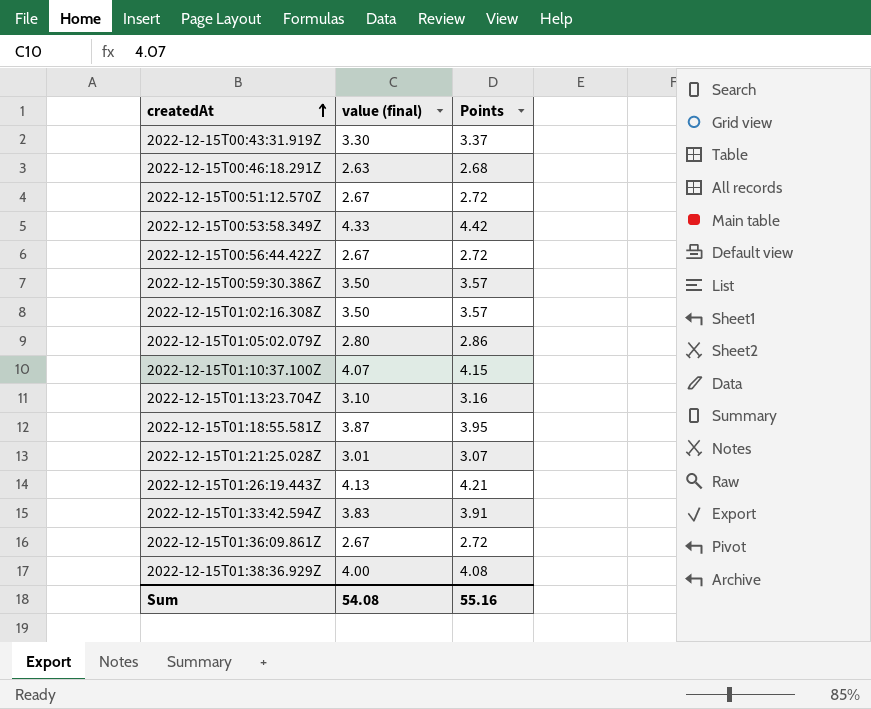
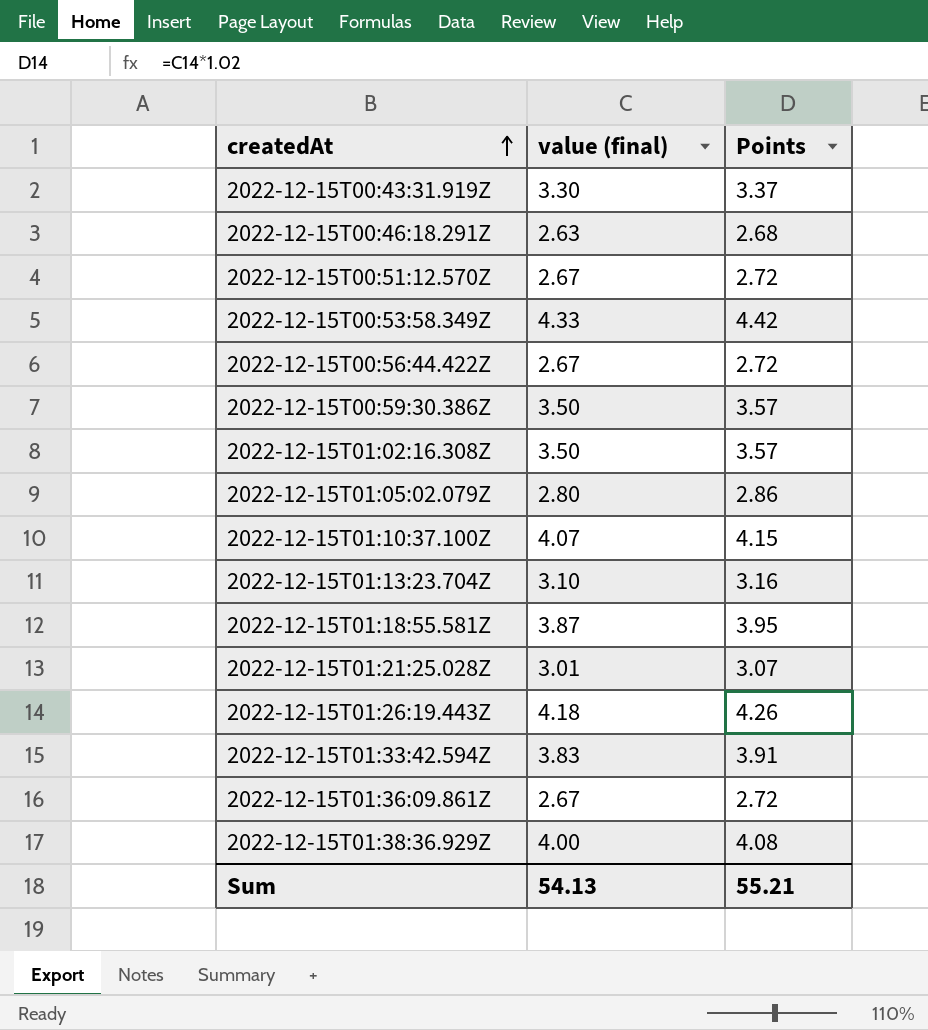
2022-12-15T01:26:19.443Z | value (final): 4.13 -> 4.18
2022-12-15T01:26:19.443Z | Points: 4.21 -> 4.26
Sum | value (final): 54.08 -> 54.13
Sum | Points: 55.16 -> 55.21

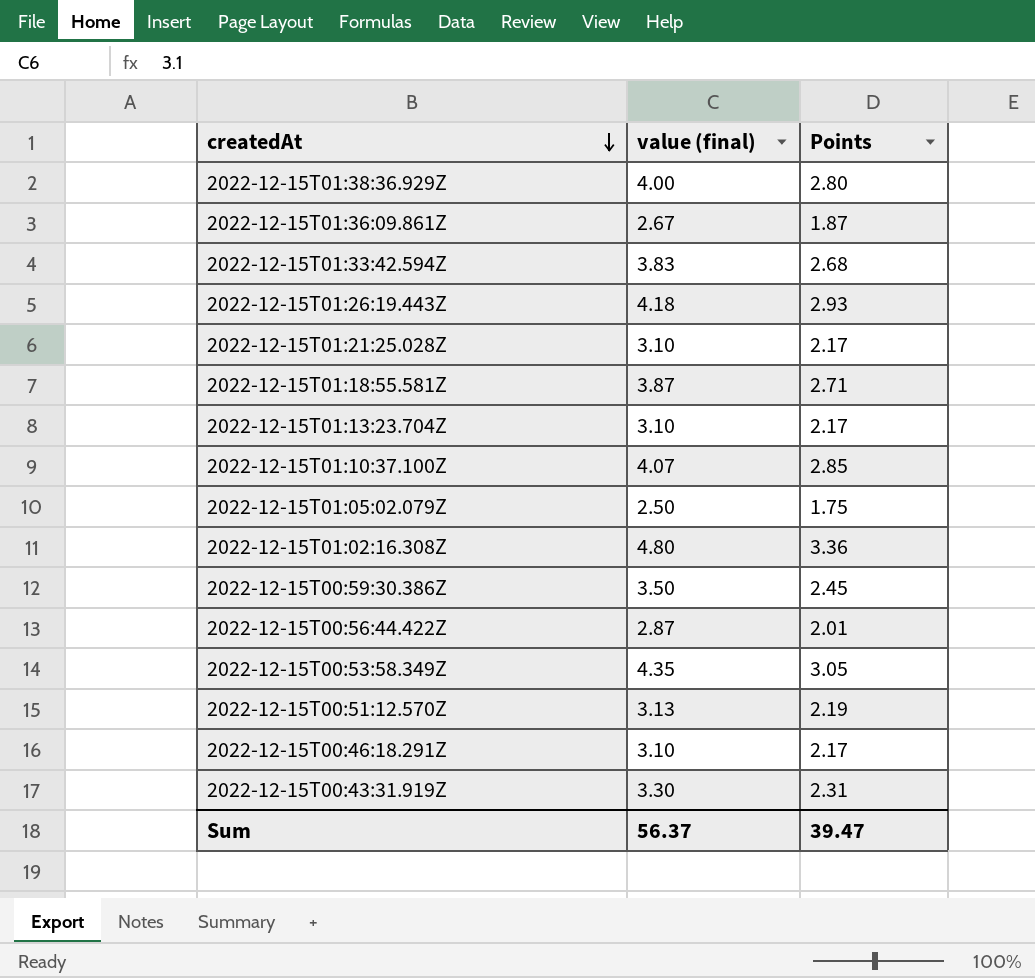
row order: createdAt ascending -> createdAt descending
column Points | formula: [value (final)] * 1.02 -> [value (final)] * 0.7
2022-12-15T01:21:25.028Z | value (final): 3.01 -> 3.10
2022-12-15T01:05:02.079Z | value (final): 2.80 -> 2.50
2022-12-15T01:02:16.308Z | value (final): 3.50 -> 4.80
2022-12-15T00:56:44.422Z | value (final): 2.67 -> 2.87
2022-12-15T00:53:58.349Z | value (final): 4.33 -> 4.35
2022-12-15T00:51:12.570Z | value (final): 2.67 -> 3.13
2022-12-15T00:46:18.291Z | value (final): 2.63 -> 3.10
Sum | value (final): 54.13 -> 56.37
Sum | Points: 55.21 -> 39.47

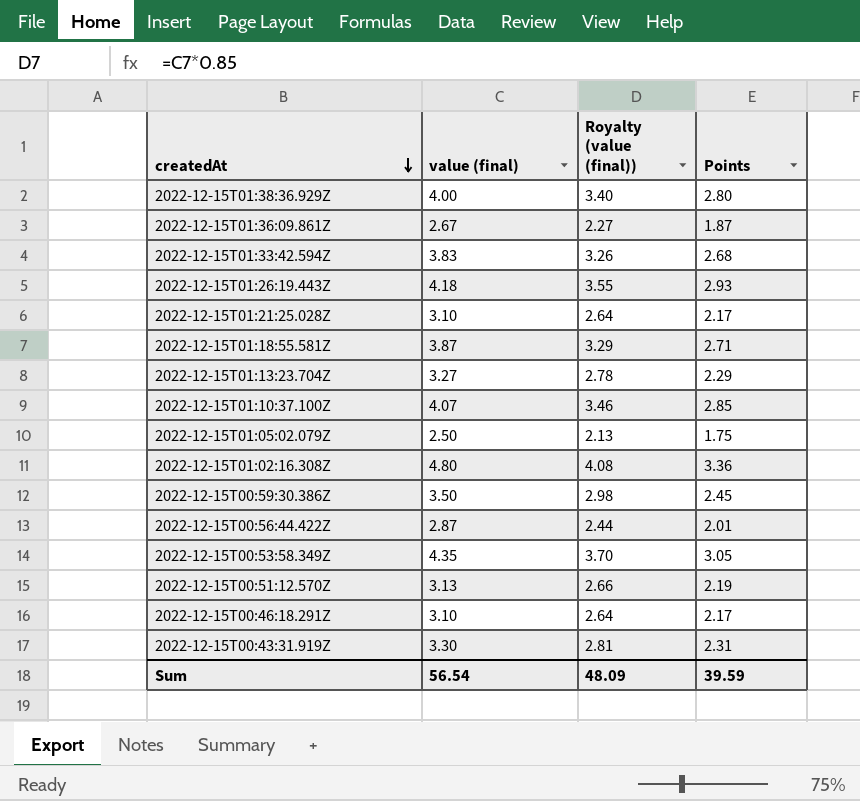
column Royalty (value (final)) | formula: none -> [value (final)] * 0.85
2022-12-15T01:13:23.704Z | value (final): 3.10 -> 3.27
2022-12-15T01:13:23.704Z | Points: 2.17 -> 2.29
Sum | value (final): 56.37 -> 56.54
Sum | Points: 39.47 -> 39.59

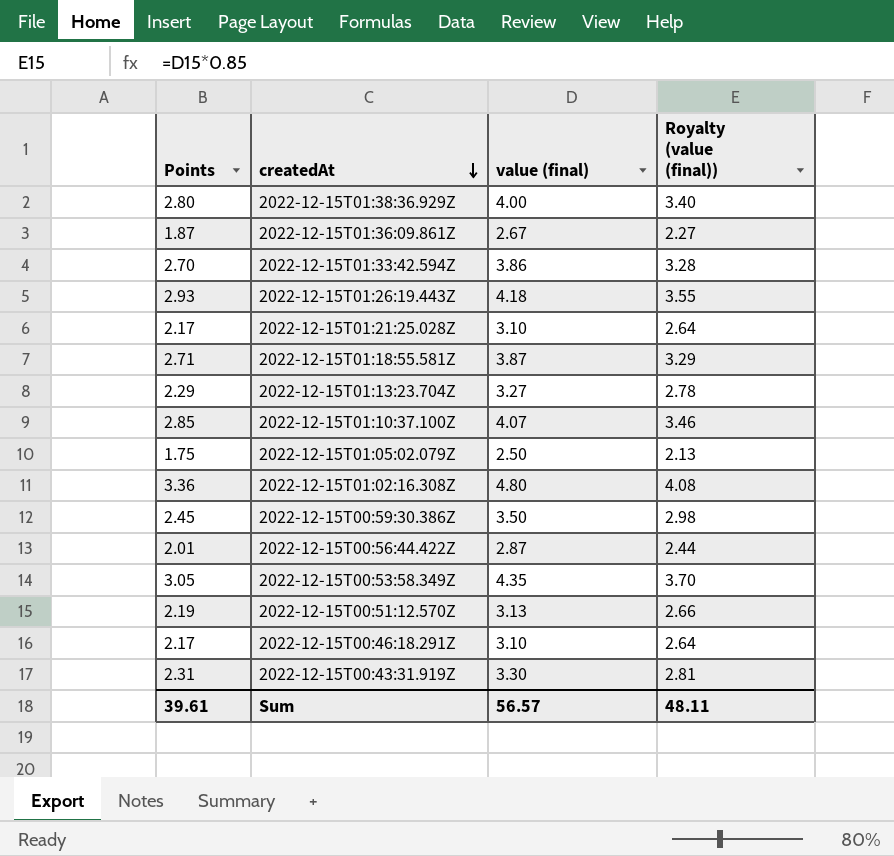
column Points | position: 4 -> 1
2022-12-15T01:33:42.594Z | Points: 2.68 -> 2.70
2022-12-15T01:33:42.594Z | value (final): 3.83 -> 3.86
2022-12-15T01:33:42.594Z | Royalty (value (final)): 3.26 -> 3.28
Sum | Points: 39.59 -> 39.61
Sum | value (final): 56.54 -> 56.57
Sum | Royalty (value (final)): 48.09 -> 48.11

